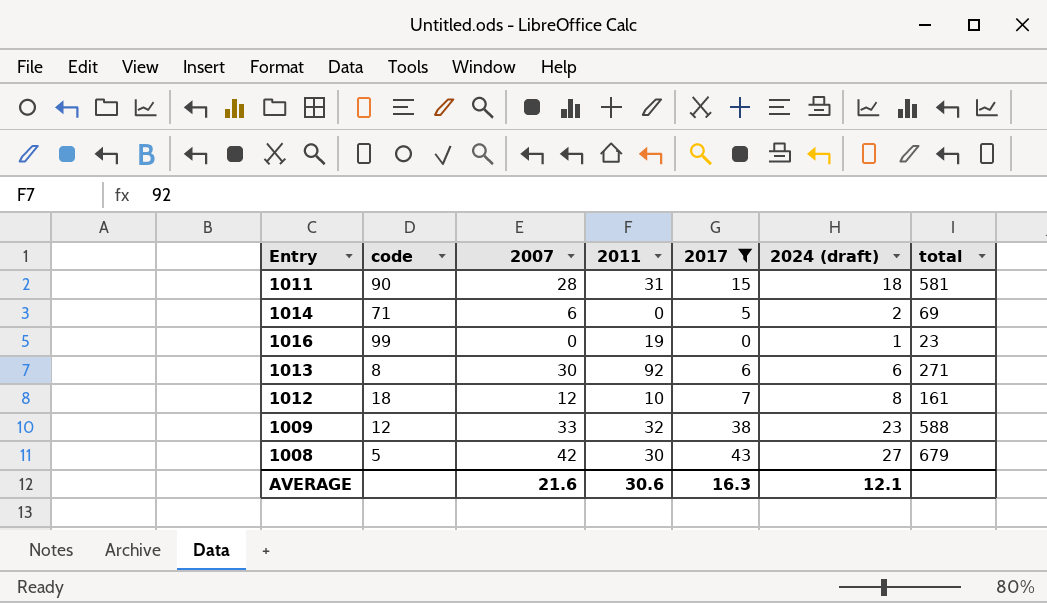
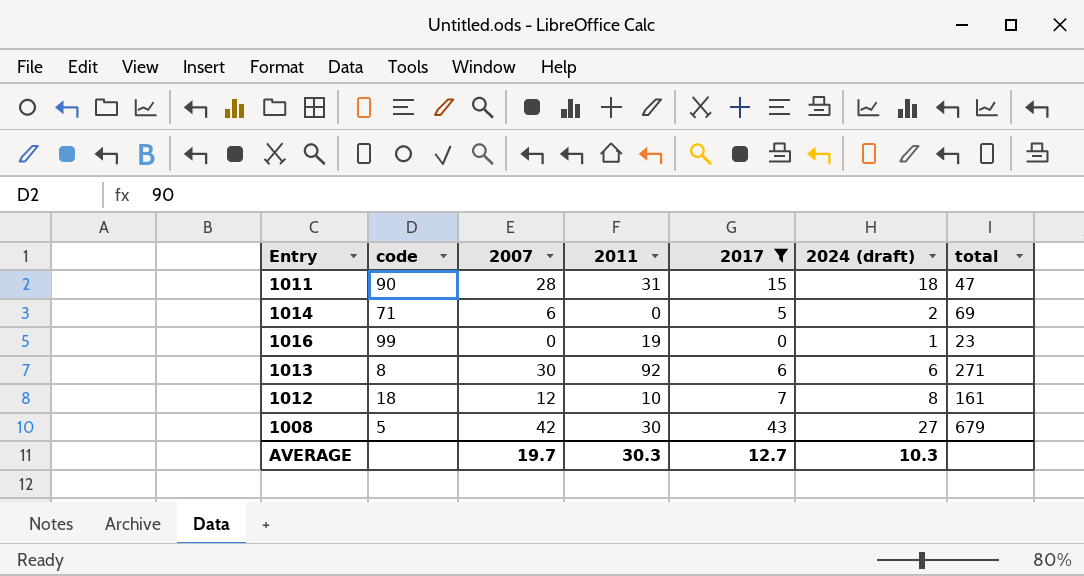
row 1009: 12 | 33 | 32 | 38 | 23 | 588 -> none
1011 | total: 581 -> 47
AVERAGE | 2007: 21.6 -> 19.7
AVERAGE | 2011: 30.6 -> 30.3
AVERAGE | 2017: 16.3 -> 12.7
AVERAGE | 2024 (draft): 12.1 -> 10.3

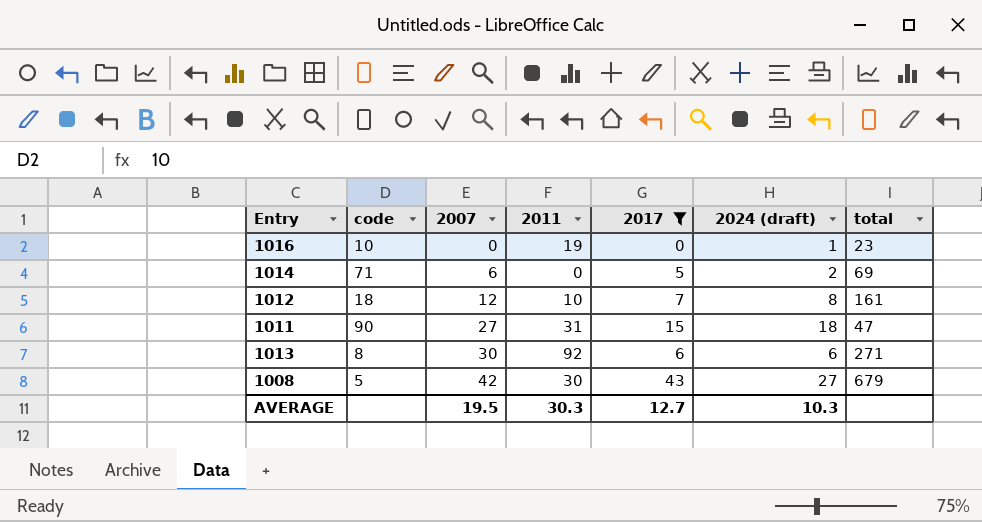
row order: none -> 2007 ascending
1016 | code: 99 -> 10
1011 | 2007: 28 -> 27
AVERAGE | 2007: 19.7 -> 19.5

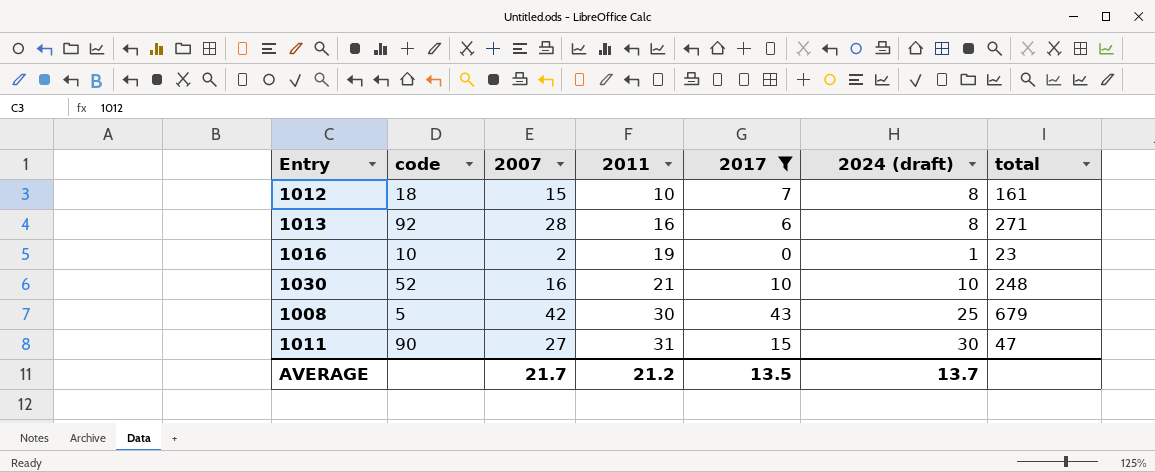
row order: 2007 ascending -> 2011 ascending
row 1014: 71 | 6 | 0 | 5 | 2 | 69 -> none
1012 | 2007: 12 -> 15
1013 | code: 8 -> 92
1013 | 2007: 30 -> 28
1013 | 2011: 92 -> 16
1013 | 2024 (draft): 6 -> 8
1016 | 2007: 0 -> 2
row 1030: none -> 52 | 16 | 21 | 10 | 10 | 248
1008 | 2024 (draft): 27 -> 25
1011 | 2024 (draft): 18 -> 30
AVERAGE | 2007: 19.5 -> 21.7
AVERAGE | 2011: 30.3 -> 21.2
AVERAGE | 2017: 12.7 -> 13.5
AVERAGE | 2024 (draft): 10.3 -> 13.7

